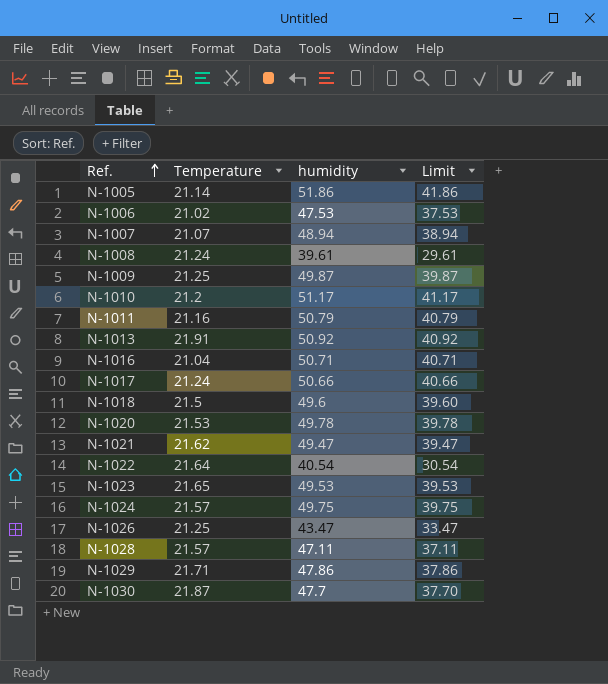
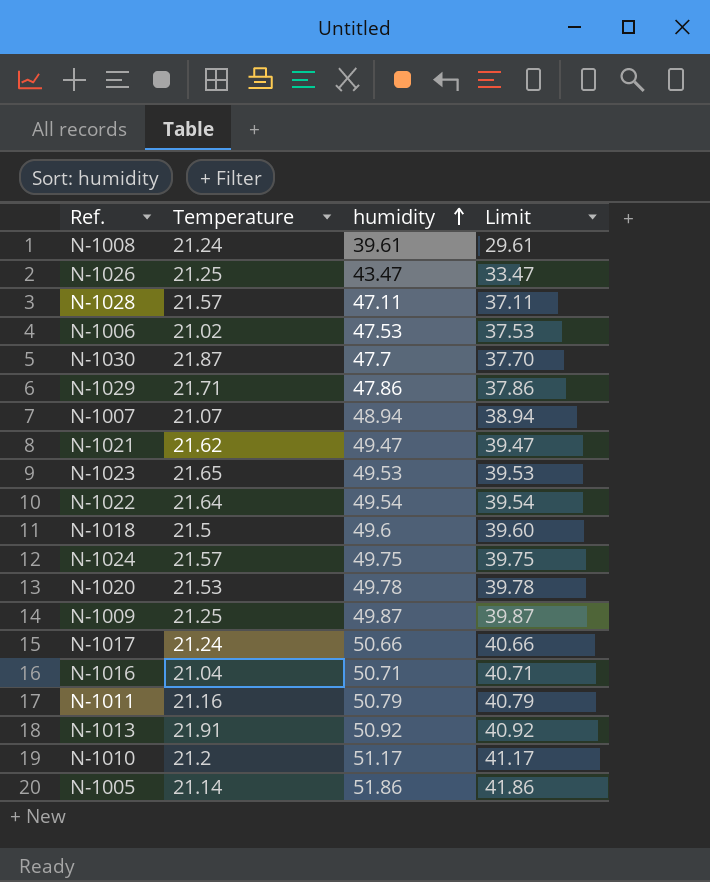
row order: Ref. ascending -> humidity ascending
N-1022 | humidity: 40.54 -> 49.54
N-1022 | Limit: 30.54 -> 39.54

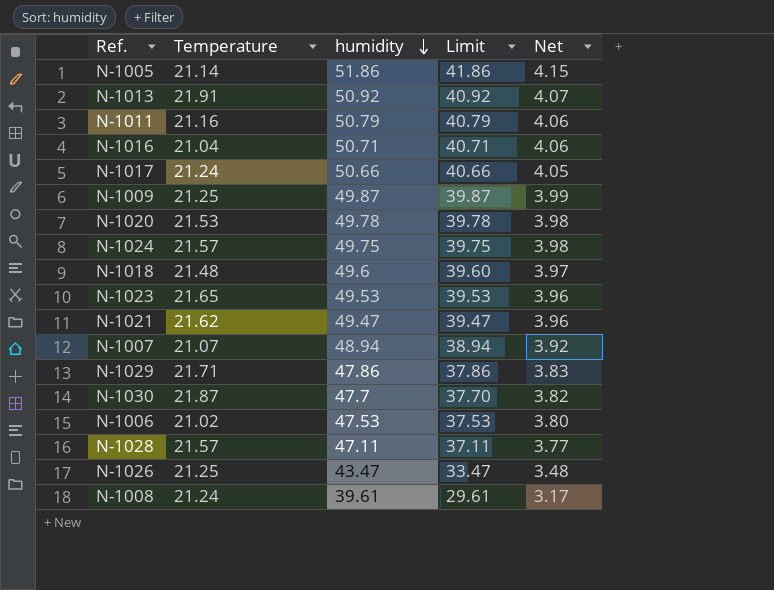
row order: humidity ascending -> humidity descending
column Net | formula: none -> [humidity] * 0.08
row N-1022: 21.64 | 49.54 | 39.54 -> none
row N-1010: 21.2 | 51.17 | 41.17 -> none
N-1018 | Temperature: 21.5 -> 21.48

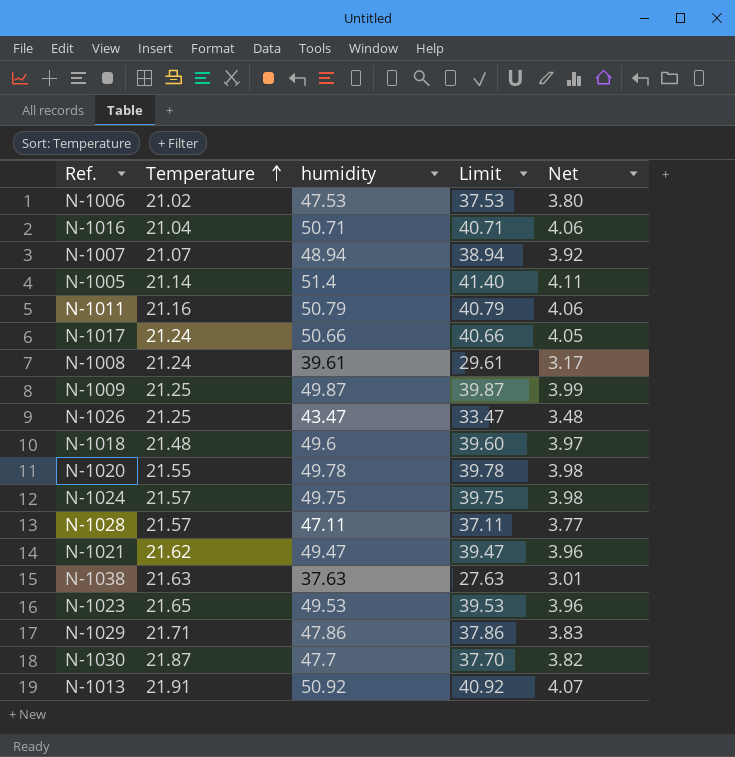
row order: humidity descending -> Temperature ascending
N-1005 | humidity: 51.86 -> 51.4
N-1005 | Limit: 41.86 -> 41.40
N-1005 | Net: 4.15 -> 4.11
N-1020 | Temperature: 21.53 -> 21.55
row N-1038: none -> 21.63 | 37.63 | 27.63 | 3.01

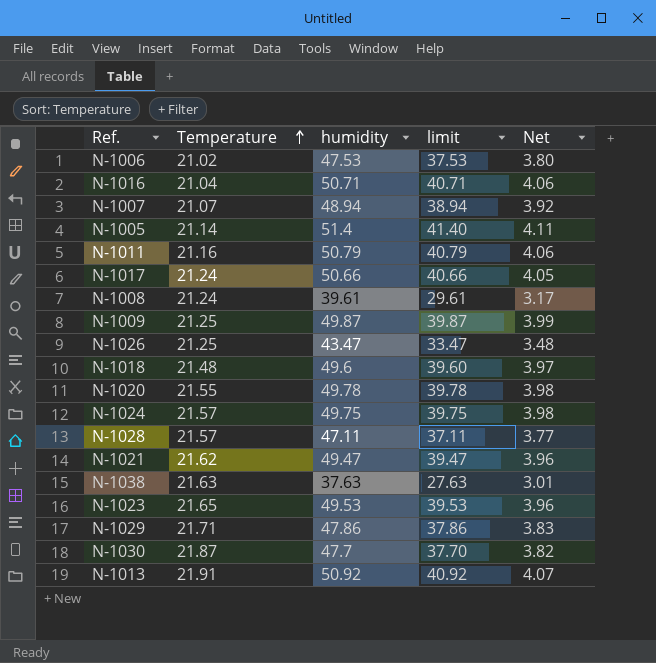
column name: Limit -> limit

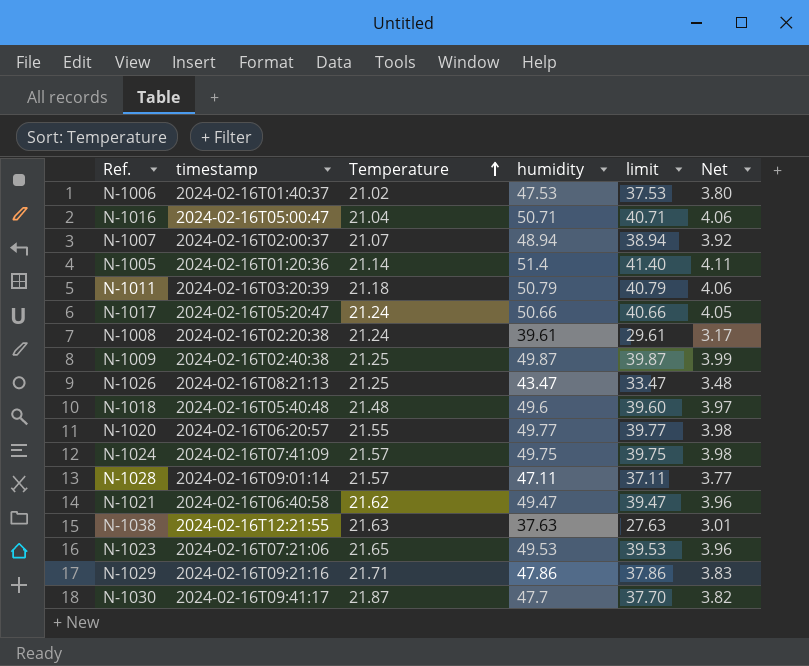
column timestamp | position: none -> 2
row N-1013: 21.91 | 50.92 | 40.92 | 4.07 -> none
N-1011 | Temperature: 21.16 -> 21.18
N-1020 | humidity: 49.78 -> 49.77
N-1020 | limit: 39.78 -> 39.77

